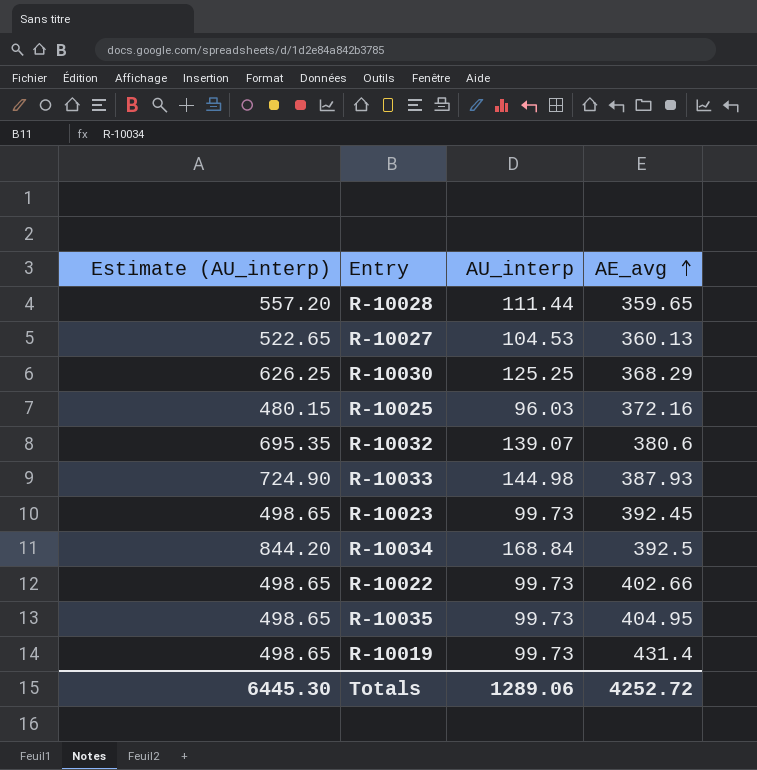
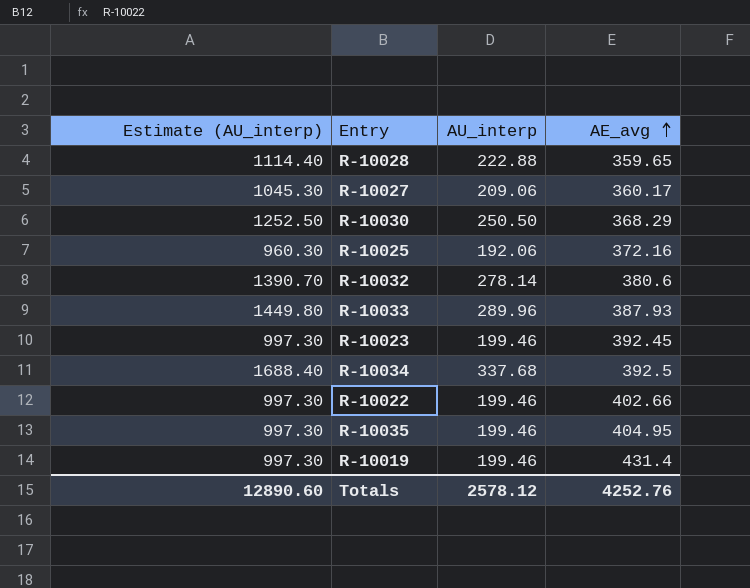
R-10028 | Estimate (AU_interp): 557.20 -> 1114.40
R-10028 | AU_interp: 111.44 -> 222.88
R-10027 | Estimate (AU_interp): 522.65 -> 1045.30
R-10027 | AU_interp: 104.53 -> 209.06
R-10027 | AE_avg: 360.13 -> 360.17
R-10030 | Estimate (AU_interp): 626.25 -> 1252.50
R-10030 | AU_interp: 125.25 -> 250.50
R-10025 | Estimate (AU_interp): 480.15 -> 960.30
R-10025 | AU_interp: 96.03 -> 192.06
R-10032 | Estimate (AU_interp): 695.35 -> 1390.70
R-10032 | AU_interp: 139.07 -> 278.14
R-10033 | Estimate (AU_interp): 724.90 -> 1449.80
R-10033 | AU_interp: 144.98 -> 289.96
R-10023 | Estimate (AU_interp): 498.65 -> 997.30
R-10023 | AU_interp: 99.73 -> 199.46
R-10034 | Estimate (AU_interp): 844.20 -> 1688.40
R-10034 | AU_interp: 168.84 -> 337.68
R-10022 | Estimate (AU_interp): 498.65 -> 997.30
R-10022 | AU_interp: 99.73 -> 199.46
R-10035 | Estimate (AU_interp): 498.65 -> 997.30
R-10035 | AU_interp: 99.73 -> 199.46
R-10019 | Estimate (AU_interp): 498.65 -> 997.30
R-10019 | AU_interp: 99.73 -> 199.46
Totals | Estimate (AU_interp): 6445.30 -> 12890.60
Totals | AU_interp: 1289.06 -> 2578.12
Totals | AE_avg: 4252.72 -> 4252.76

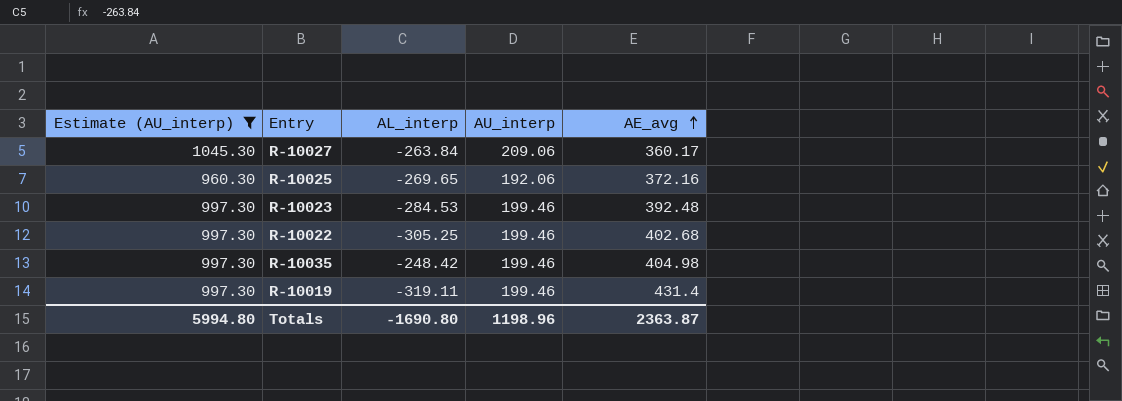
filter: none -> Estimate (AU_interp) <= 1045.30
column AL_interp | position: none -> 3
R-10023 | AE_avg: 392.45 -> 392.48
R-10022 | AE_avg: 402.66 -> 402.68
R-10035 | AE_avg: 404.95 -> 404.98
Totals | Estimate (AU_interp): 12890.60 -> 5994.80
Totals | AU_interp: 2578.12 -> 1198.96
Totals | AE_avg: 4252.76 -> 2363.87

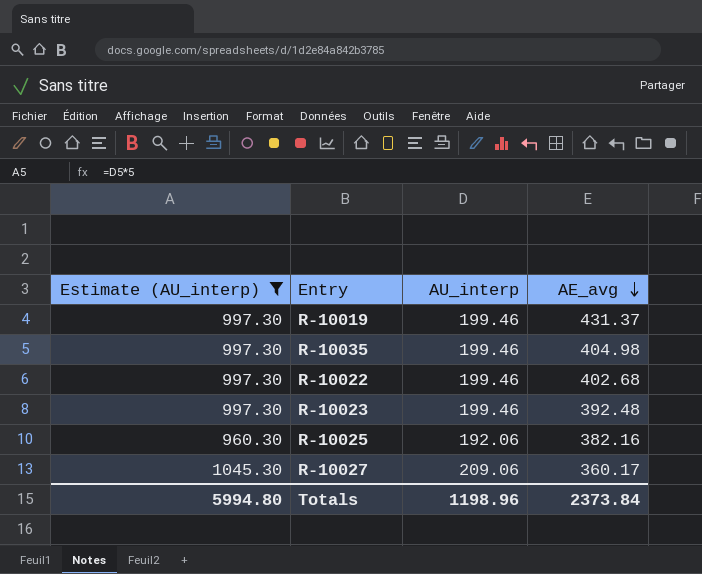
row order: AE_avg ascending -> AE_avg descending
column AL_interp | position: 3 -> none
R-10019 | AE_avg: 431.4 -> 431.37
R-10025 | AE_avg: 372.16 -> 382.16
Totals | AE_avg: 2363.87 -> 2373.84

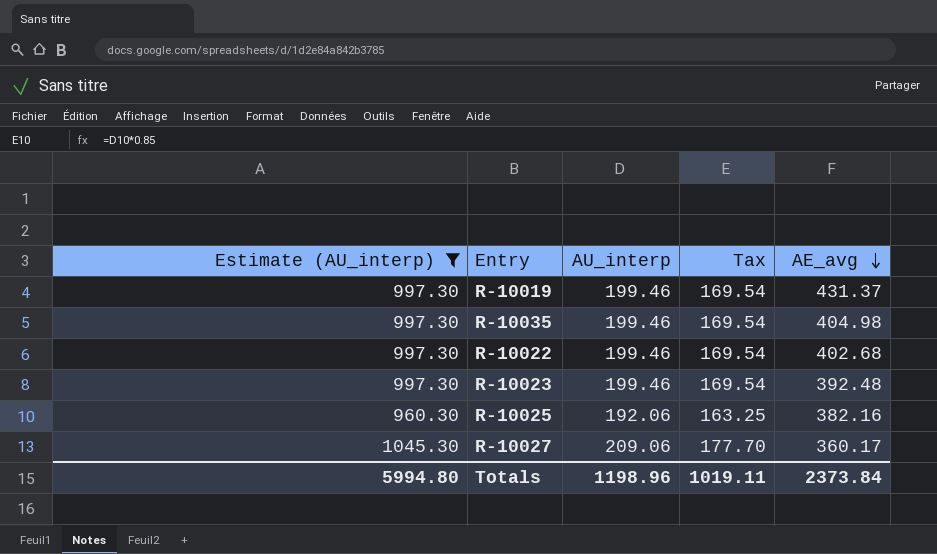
column Tax | formula: none -> [AU_interp] * 0.85

